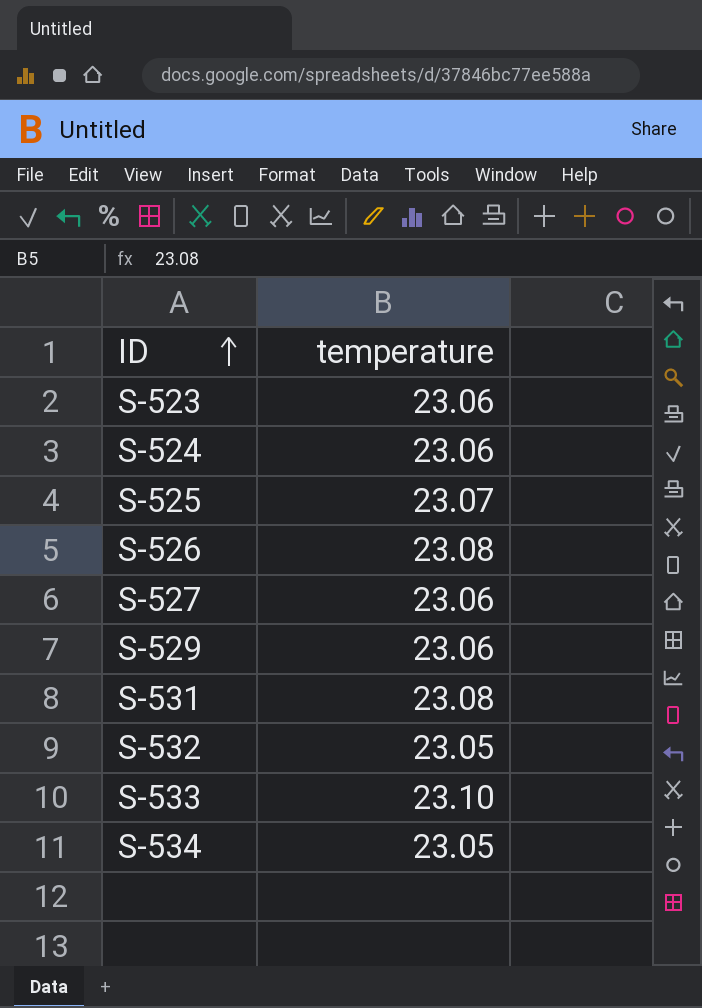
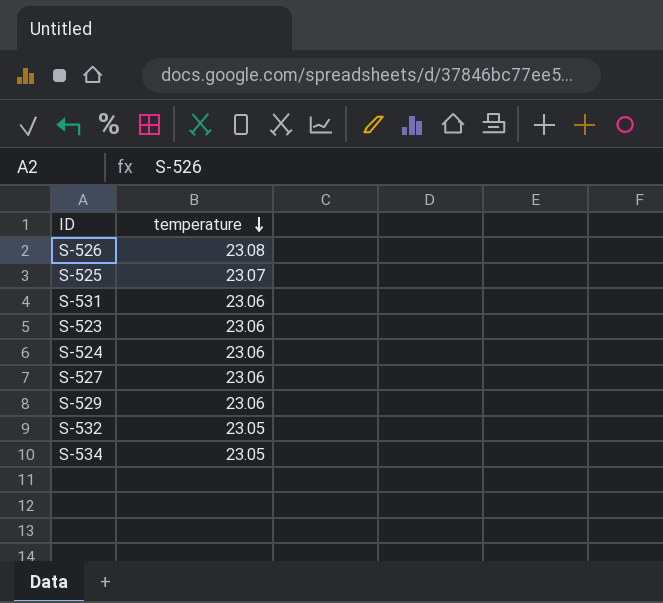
row order: ID ascending -> temperature descending
row S-533: 23.10 -> none
S-531 | temperature: 23.08 -> 23.06

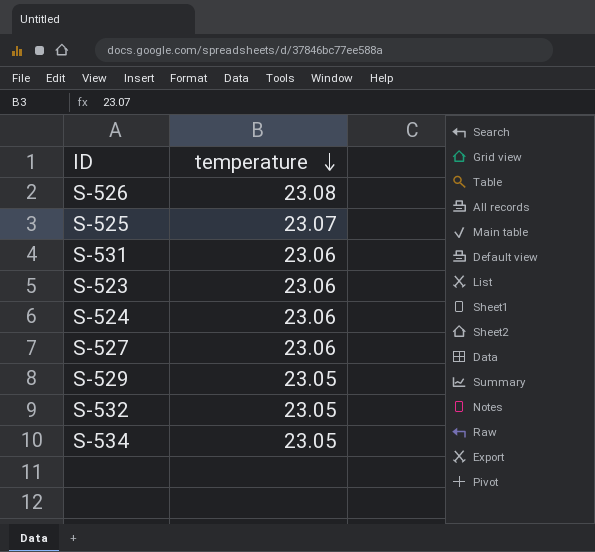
S-529 | temperature: 23.06 -> 23.05

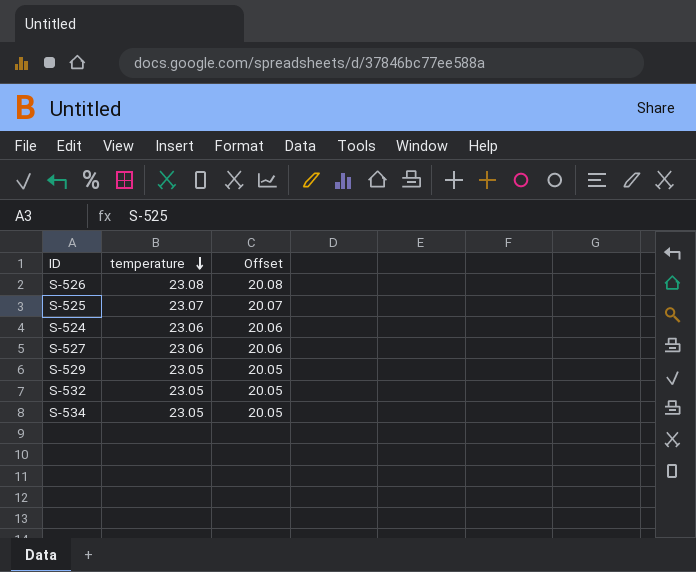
column Offset | formula: none -> [temperature] - 3
row S-531: 23.06 -> none
row S-523: 23.06 -> none

